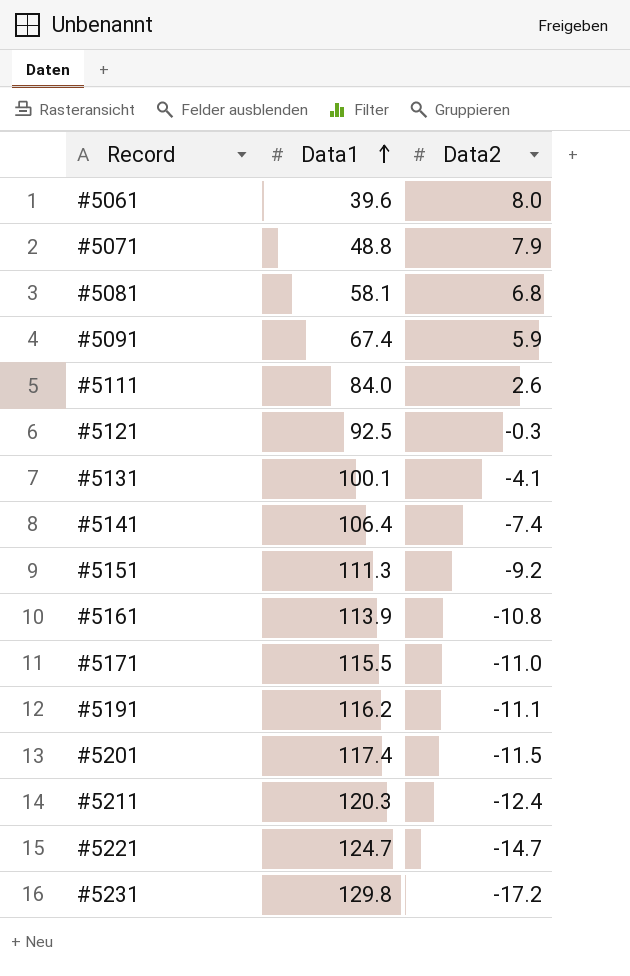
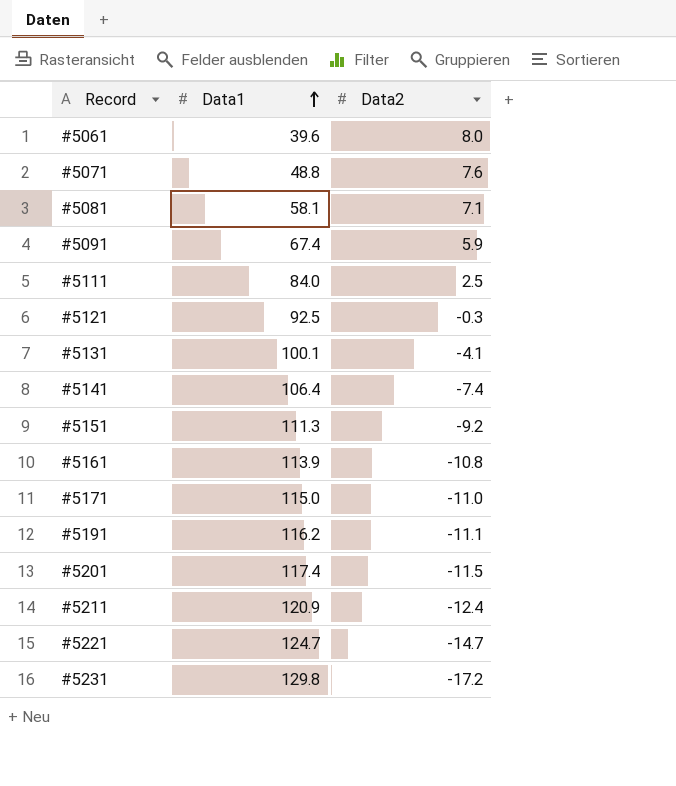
#5071 | Data2: 7.9 -> 7.6
#5081 | Data2: 6.8 -> 7.1
#5111 | Data2: 2.6 -> 2.5
#5171 | Data1: 115.5 -> 115.0
#5211 | Data1: 120.3 -> 120.9

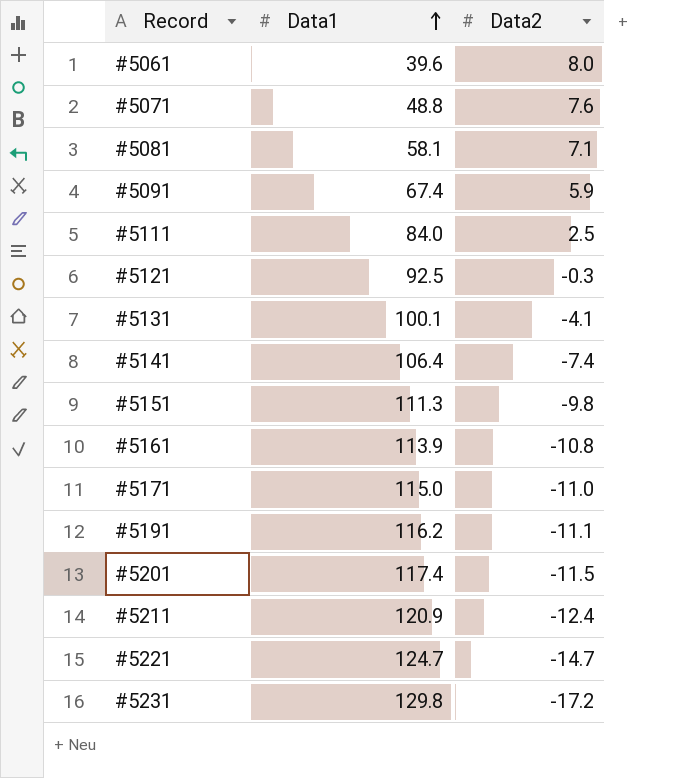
#5151 | Data2: -9.2 -> -9.8

